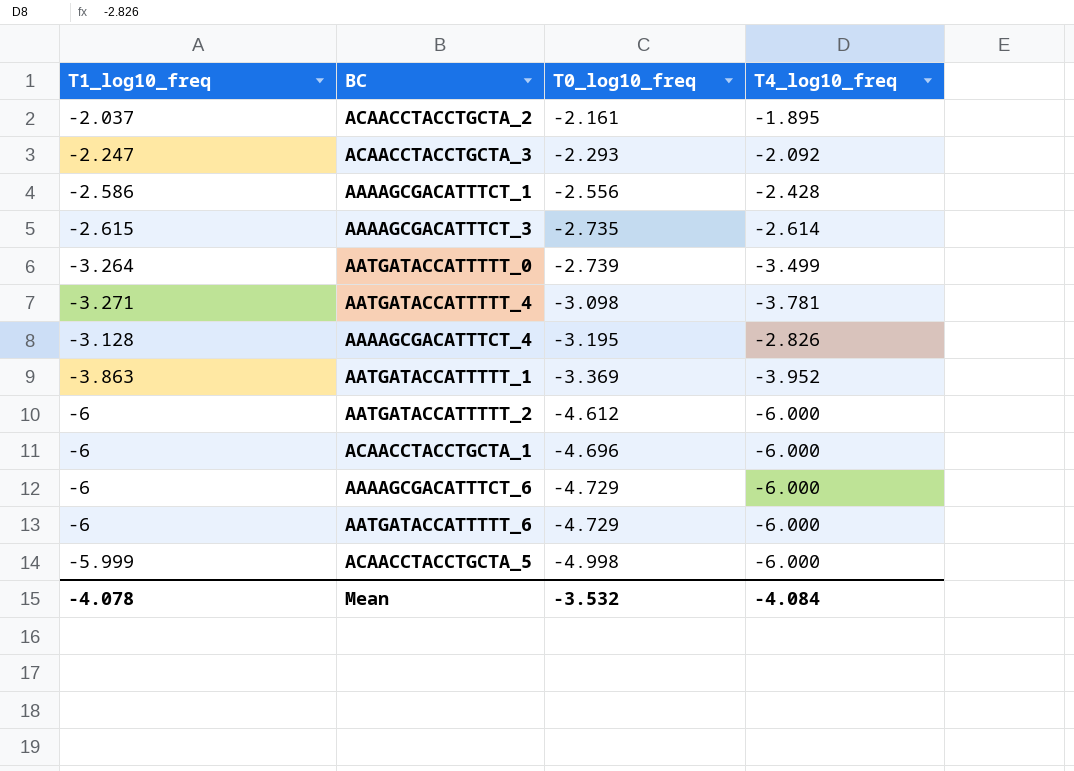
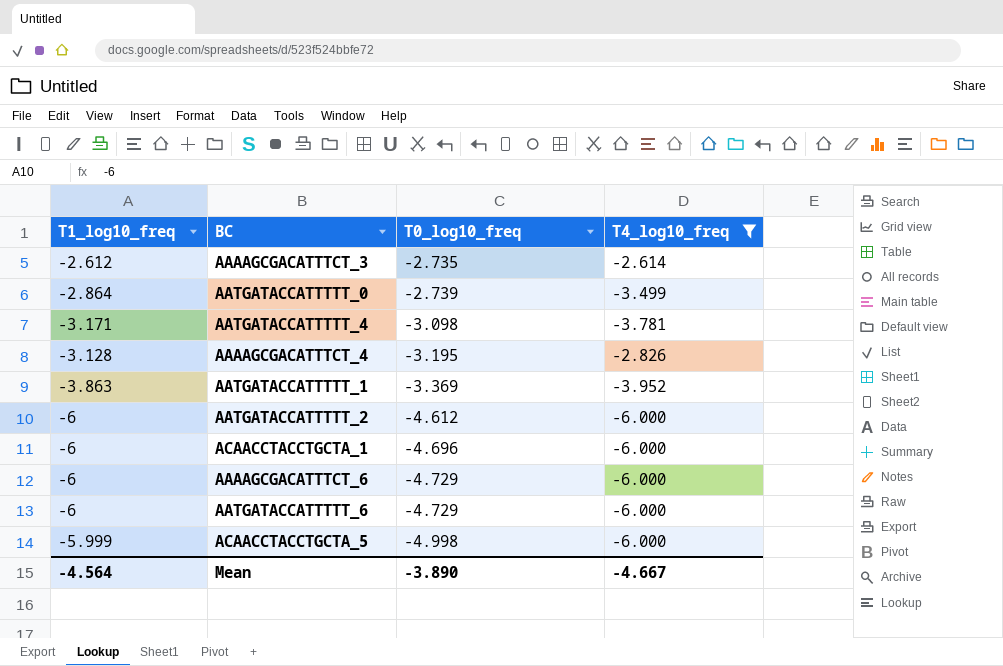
filter: none -> T4_log10_freq <= -2.614
AAAAGCGACATTTCT_3 | T1_log10_freq: -2.615 -> -2.612
AATGATACCATTTTT_0 | T1_log10_freq: -3.264 -> -2.864
AATGATACCATTTTT_4 | T1_log10_freq: -3.271 -> -3.171
Mean | T1_log10_freq: -4.078 -> -4.564
Mean | T0_log10_freq: -3.532 -> -3.890
Mean | T4_log10_freq: -4.084 -> -4.667

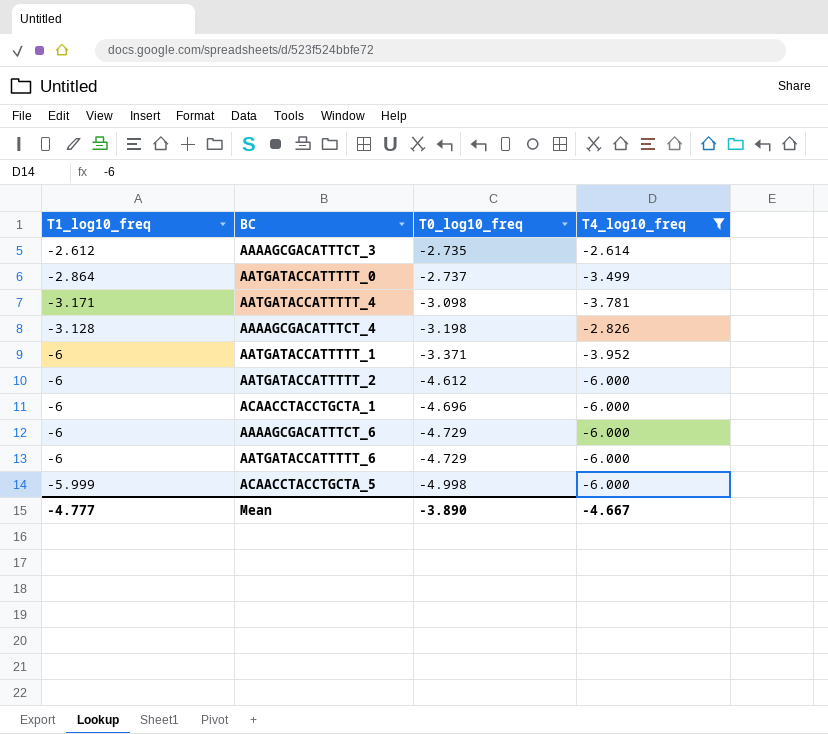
AATGATACCATTTTT_0 | T0_log10_freq: -2.739 -> -2.737
AAAAGCGACATTTCT_4 | T0_log10_freq: -3.195 -> -3.198
AATGATACCATTTTT_1 | T1_log10_freq: -3.863 -> -6
AATGATACCATTTTT_1 | T0_log10_freq: -3.369 -> -3.371
Mean | T1_log10_freq: -4.564 -> -4.777

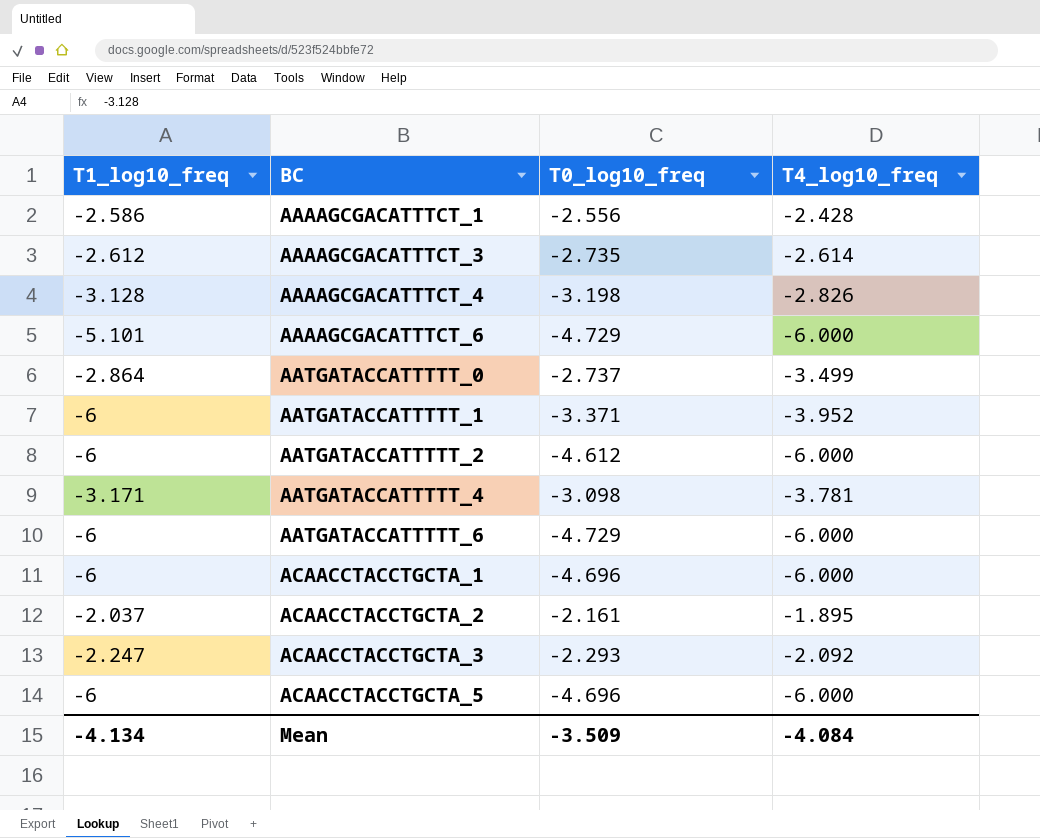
filter: T4_log10_freq <= -2.614 -> none
row order: T0_log10_freq descending -> BC ascending
AAAAGCGACATTTCT_6 | T1_log10_freq: -6 -> -5.101
ACAACCTACCTGCTA_5 | T1_log10_freq: -5.999 -> -6
ACAACCTACCTGCTA_5 | T0_log10_freq: -4.998 -> -4.696
Mean | T1_log10_freq: -4.777 -> -4.134
Mean | T0_log10_freq: -3.890 -> -3.509
Mean | T4_log10_freq: -4.667 -> -4.084

